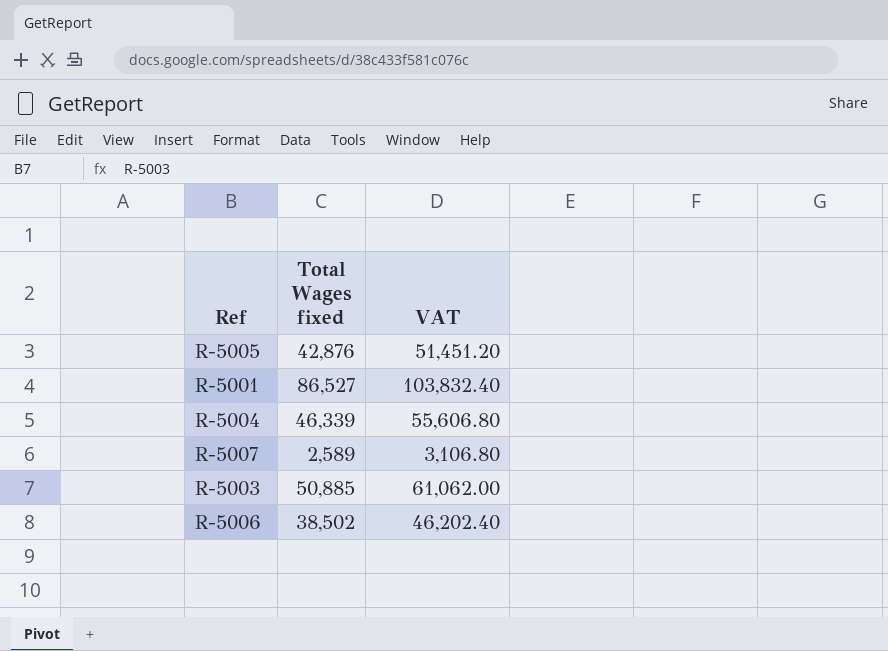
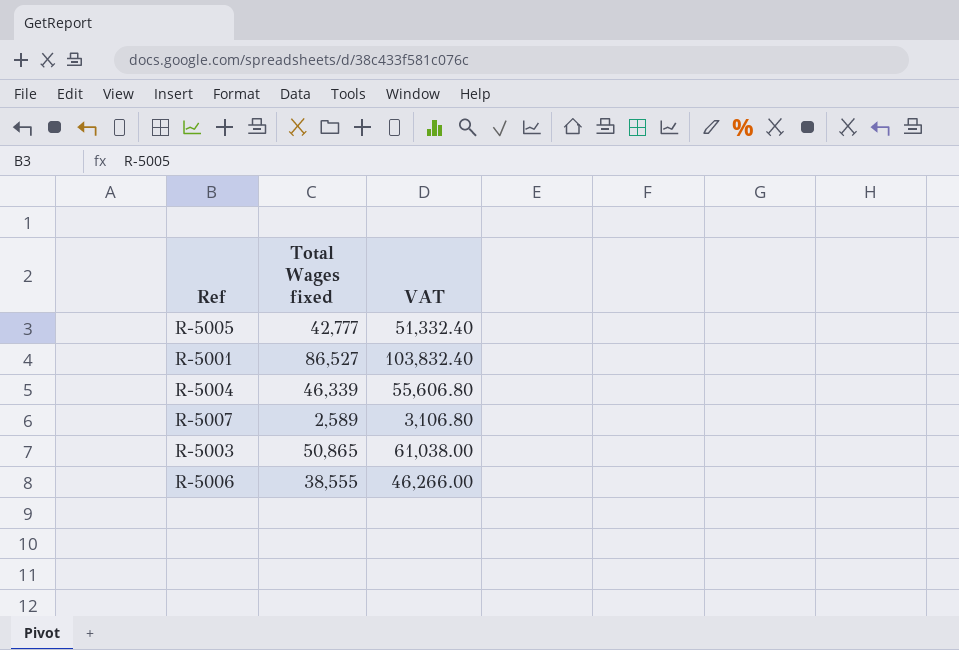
R-5005 | Total Wages fixed: 42,876 -> 42,777
R-5005 | VAT: 51,451.20 -> 51,332.40
R-5003 | Total Wages fixed: 50,885 -> 50,865
R-5003 | VAT: 61,062.00 -> 61,038.00
R-5006 | Total Wages fixed: 38,502 -> 38,555
R-5006 | VAT: 46,202.40 -> 46,266.00

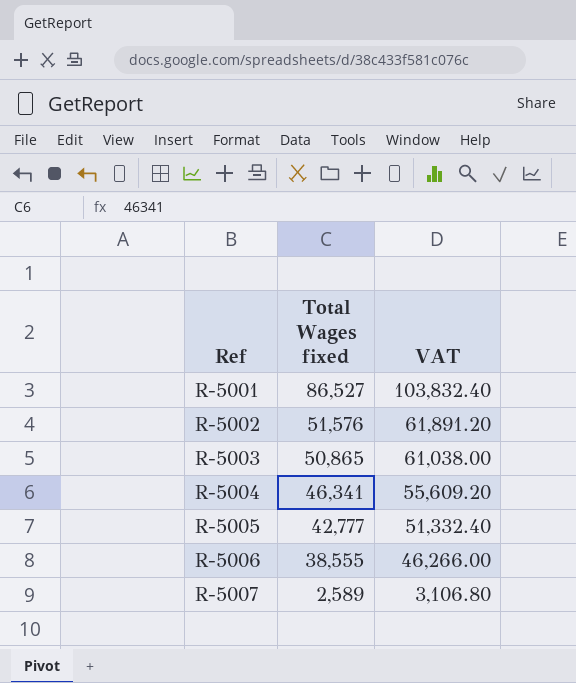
row order: none -> Ref ascending
row R-5002: none -> 51,576 | 61,891.20
R-5004 | Total Wages fixed: 46,339 -> 46,341
R-5004 | VAT: 55,606.80 -> 55,609.20

